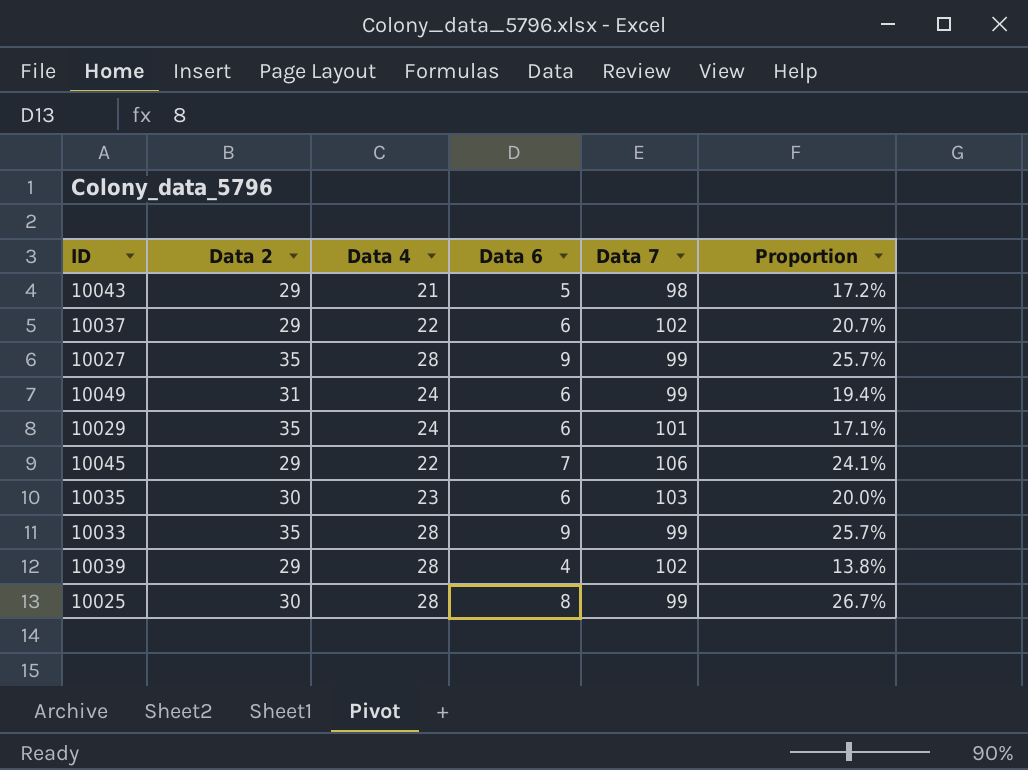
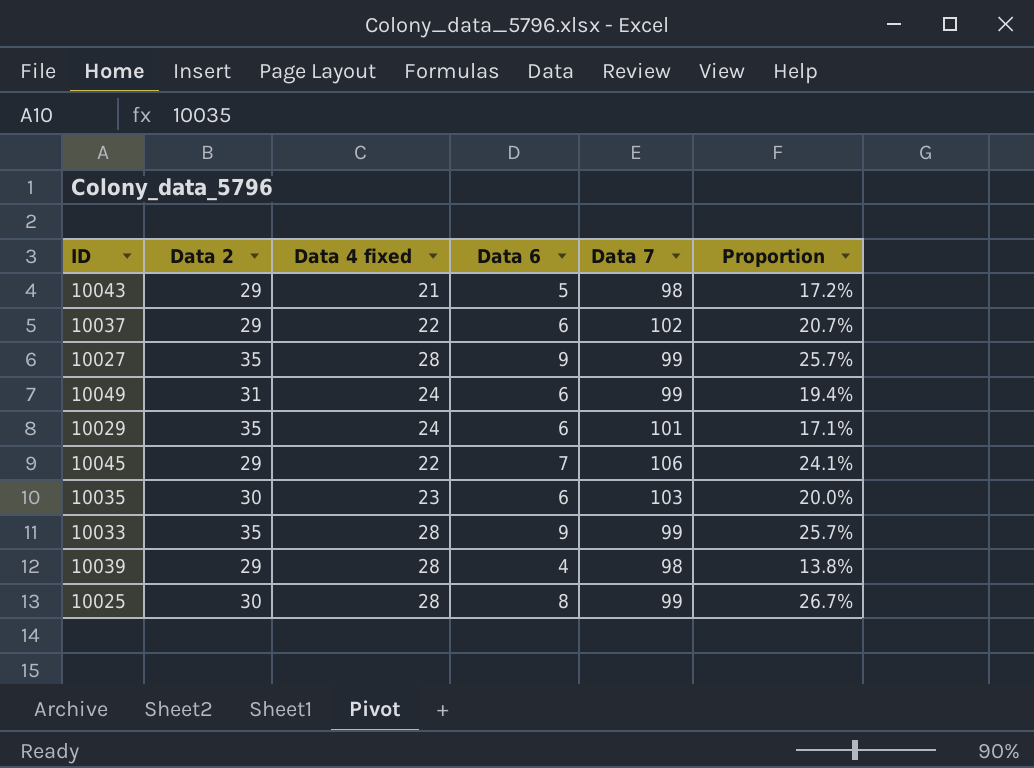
column name: Data 4 -> Data 4 fixed
10039 | Data 7: 102 -> 98

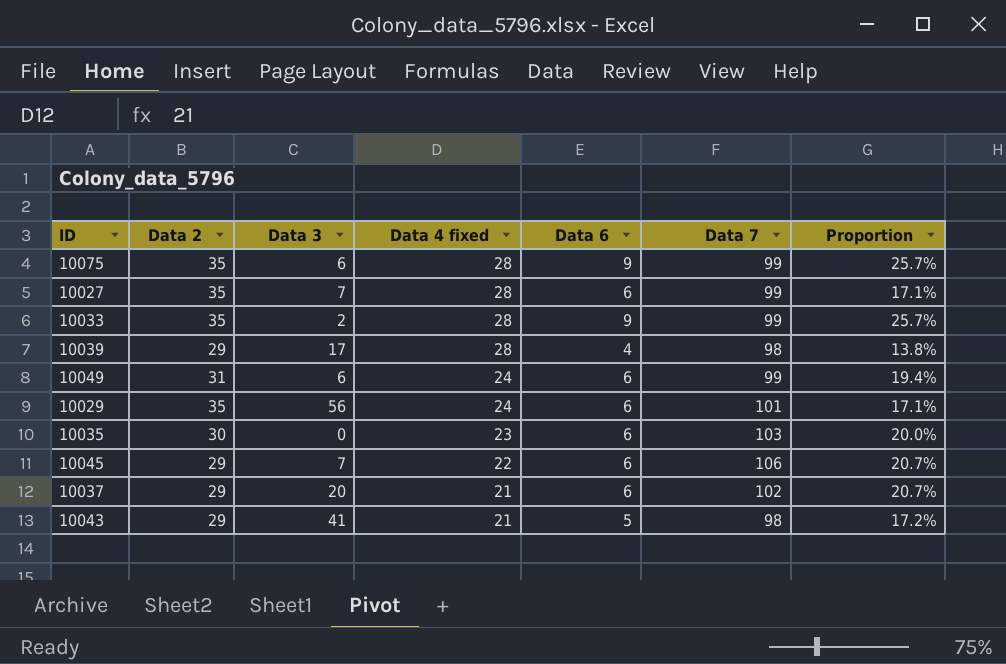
row order: none -> Data 4 fixed descending
column Data 3 | position: none -> 3
row 10025: 30 | 28 | 8 | 99 | 26.7% -> none
row 10075: none -> 35 | 6 | 28 | 9 | 99 | 25.7%
10027 | Data 6: 9 -> 6
10027 | Proportion: 25.7% -> 17.1%
10045 | Data 6: 7 -> 6
10045 | Proportion: 24.1% -> 20.7%
10037 | Data 4 fixed: 22 -> 21

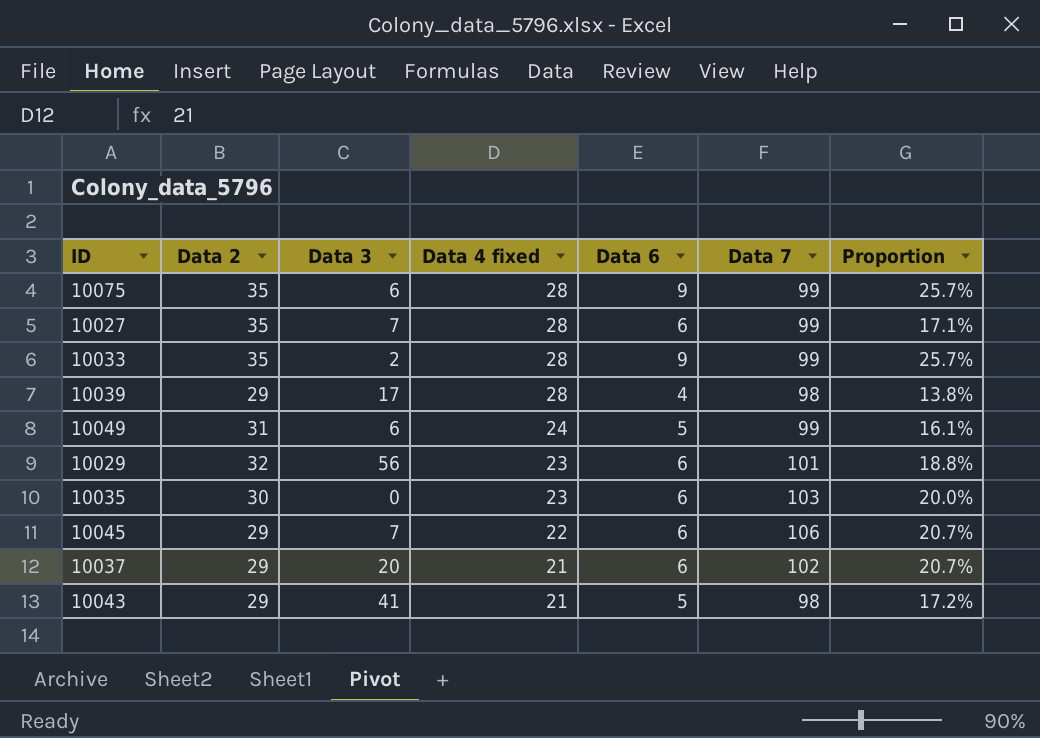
10049 | Data 6: 6 -> 5
10049 | Proportion: 19.4% -> 16.1%
10029 | Data 2: 35 -> 32
10029 | Data 4 fixed: 24 -> 23
10029 | Proportion: 17.1% -> 18.8%

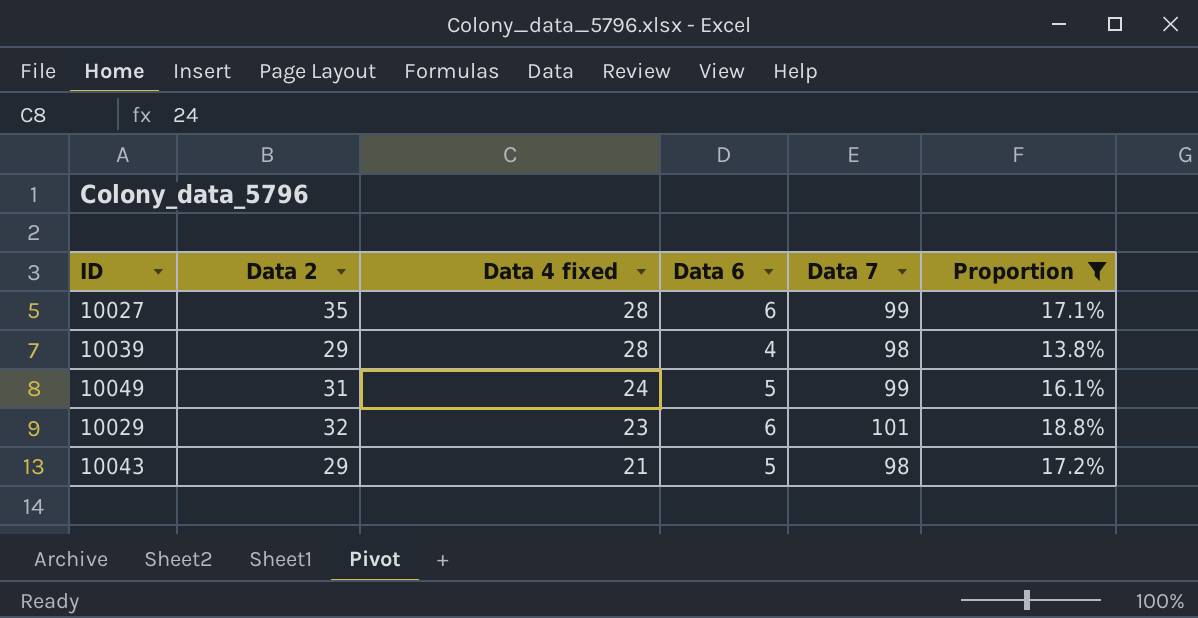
filter: none -> Proportion <= 18.8%
column Data 3 | position: 3 -> none

